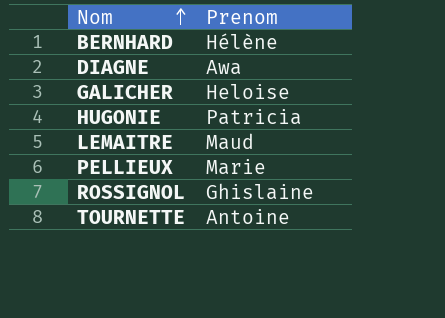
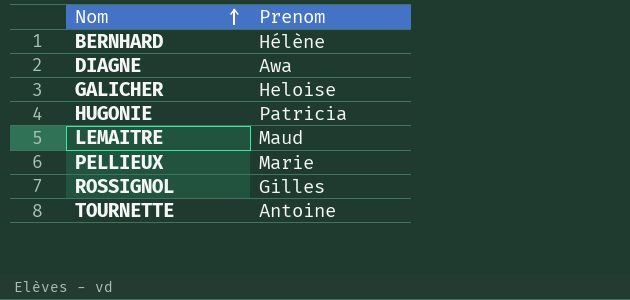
ROSSIGNOL | Prenom: Ghislaine -> Gilles

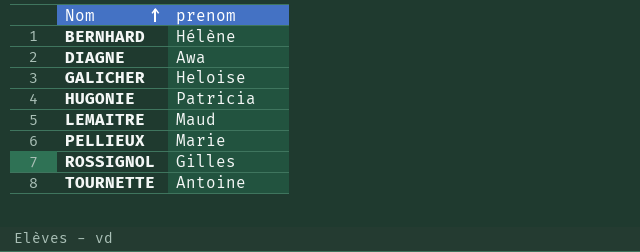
column name: Prenom -> prenom

